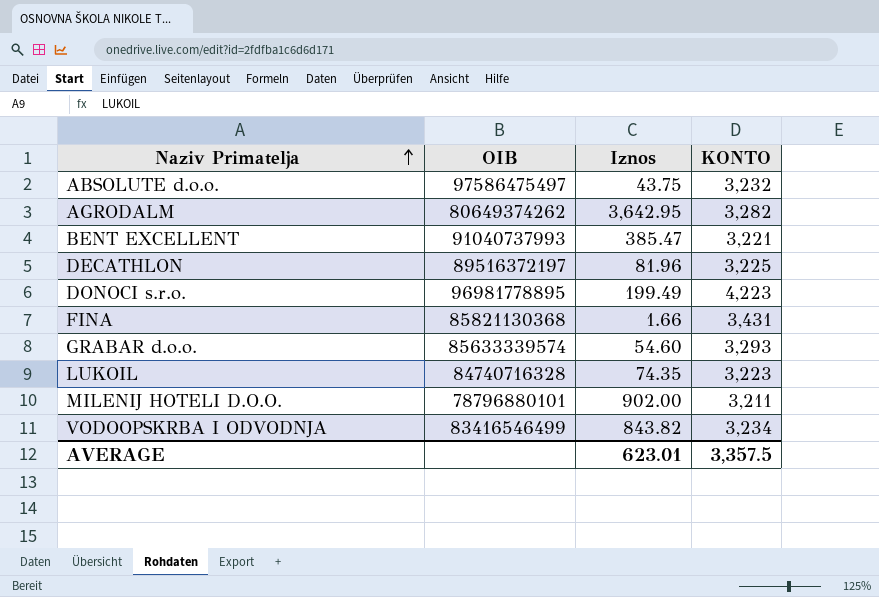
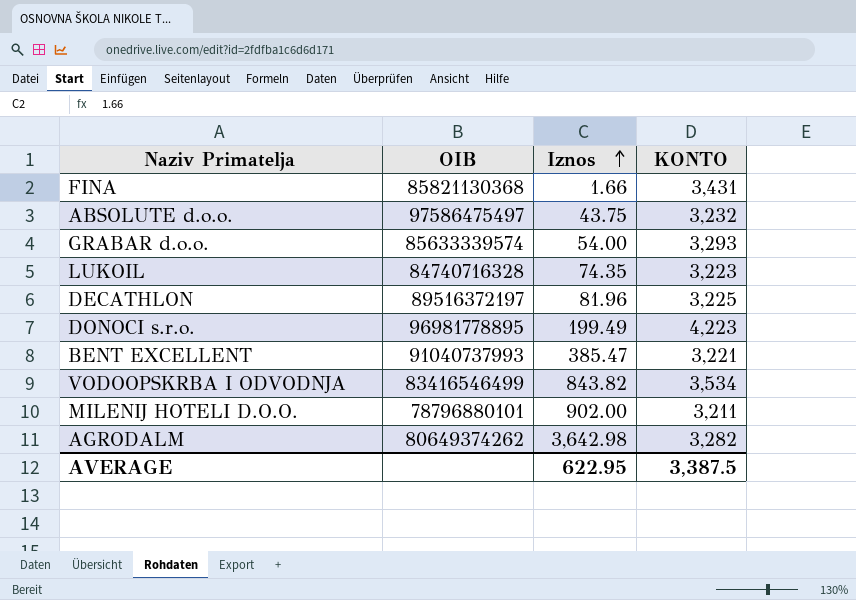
row order: Naziv Primatelja ascending -> Iznos ascending
GRABAR d.o.o. | Iznos: 54.60 -> 54.00
VODOOPSKRBA I ODVODNJA | KONTO: 3,234 -> 3,534
AGRODALM | Iznos: 3,642.95 -> 3,642.98
AVERAGE | Iznos: 623.01 -> 622.95
AVERAGE | KONTO: 3,357.5 -> 3,387.5

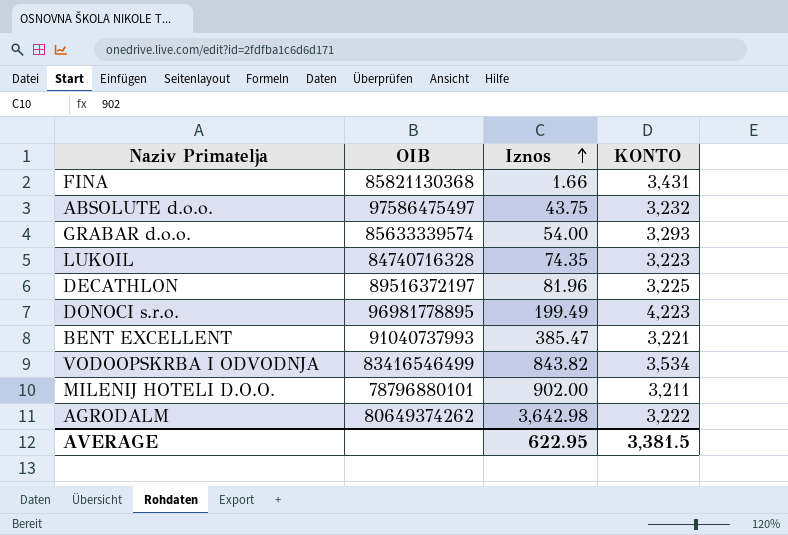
AGRODALM | KONTO: 3,282 -> 3,222
AVERAGE | KONTO: 3,387.5 -> 3,381.5

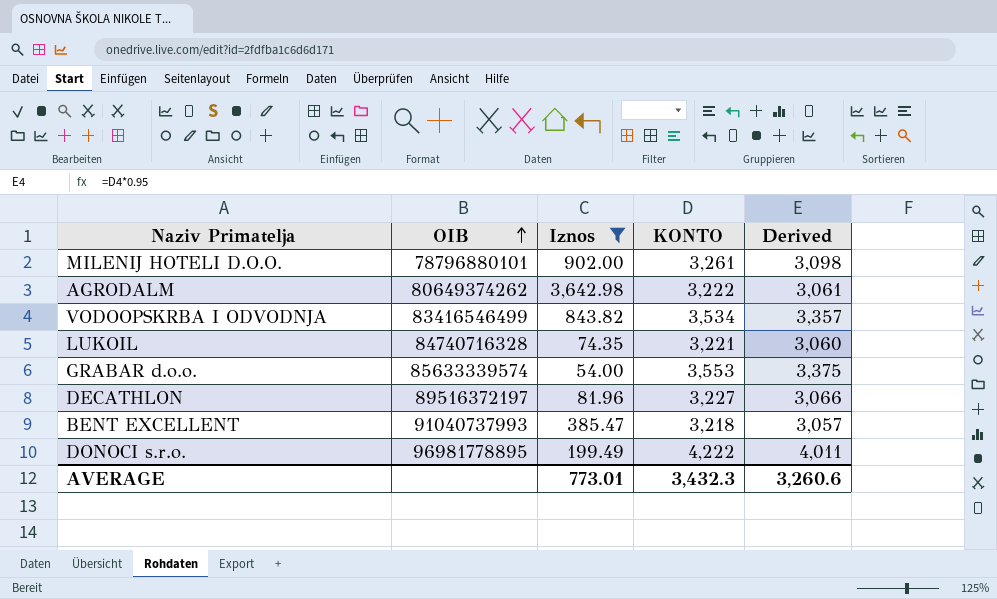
filter: none -> Iznos >= 54.00
row order: Iznos ascending -> OIB ascending
column Derived | formula: none -> [KONTO] * 0.95
MILENIJ HOTELI D.O.O. | KONTO: 3,211 -> 3,261
LUKOIL | KONTO: 3,223 -> 3,221
GRABAR d.o.o. | KONTO: 3,293 -> 3,553
DECATHLON | KONTO: 3,225 -> 3,227
BENT EXCELLENT | KONTO: 3,221 -> 3,218
DONOCI s.r.o. | KONTO: 4,223 -> 4,222
AVERAGE | Iznos: 622.95 -> 773.01
AVERAGE | KONTO: 3,381.5 -> 3,432.3

